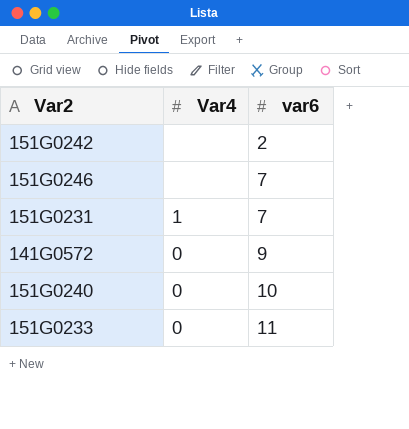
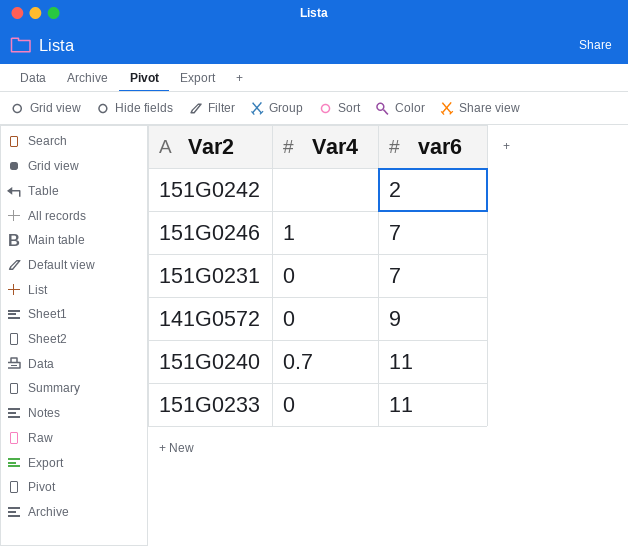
151G0246 | Var4: none -> 1
151G0231 | Var4: 1 -> 0
151G0240 | Var4: 0 -> 0.7
151G0240 | var6: 10 -> 11

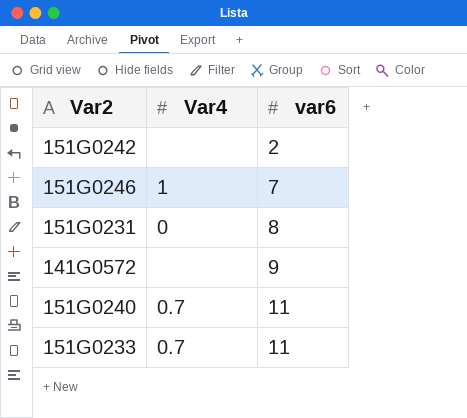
151G0231 | var6: 7 -> 8
141G0572 | Var4: 0 -> none
151G0233 | Var4: 0 -> 0.7

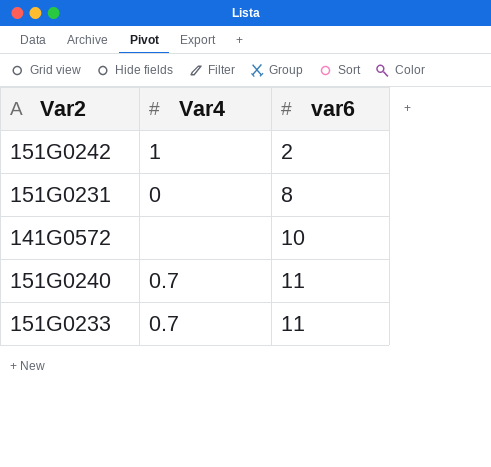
row 151G0246: 1 | 7 -> none
151G0242 | Var4: none -> 1
141G0572 | var6: 9 -> 10

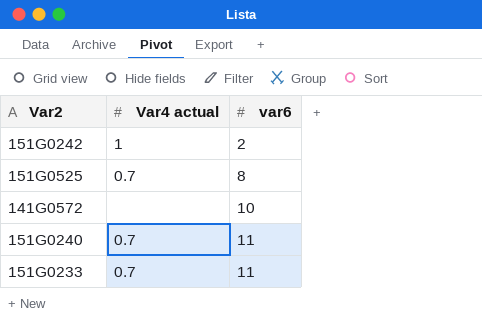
column name: Var4 -> Var4 actual
row 151G0231: 0 | 8 -> none
row 151G0525: none -> 0.7 | 8

